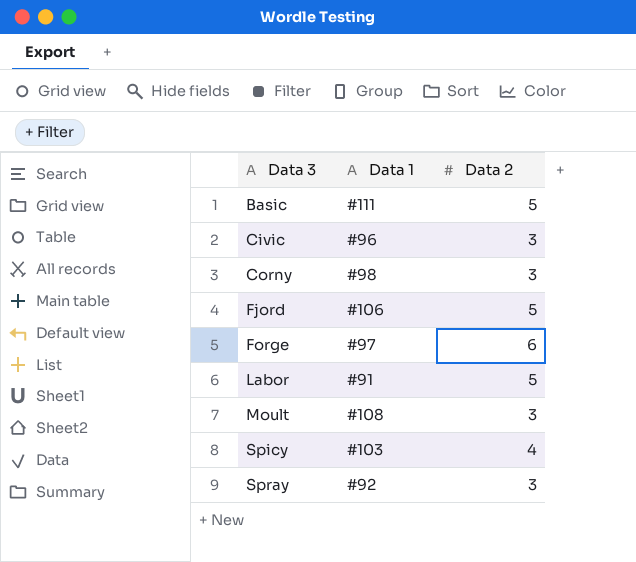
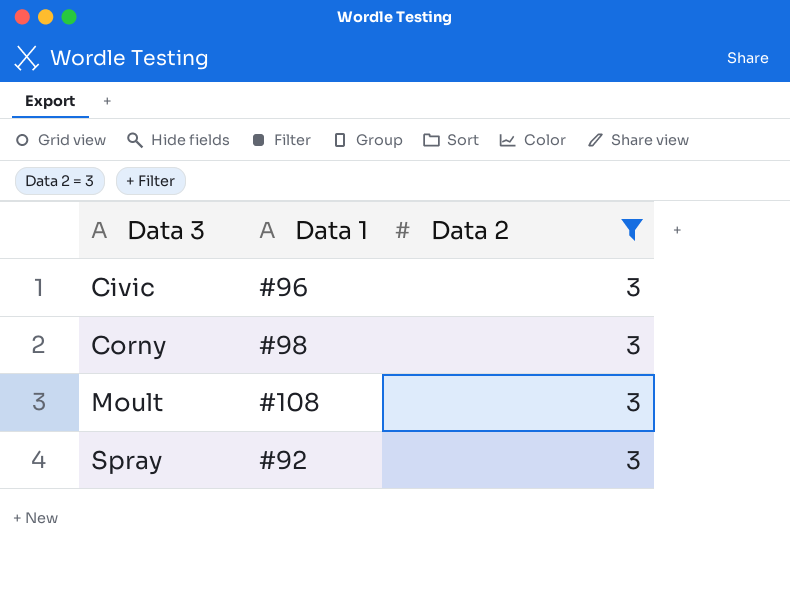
filter: none -> Data 2 = 3

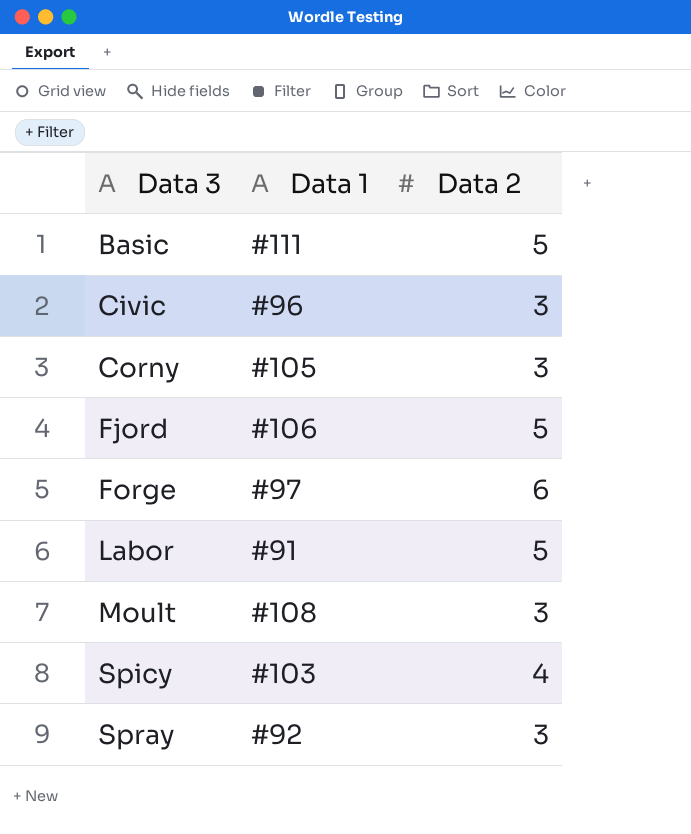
filter: Data 2 = 3 -> none
Corny | Data 1: #98 -> #105

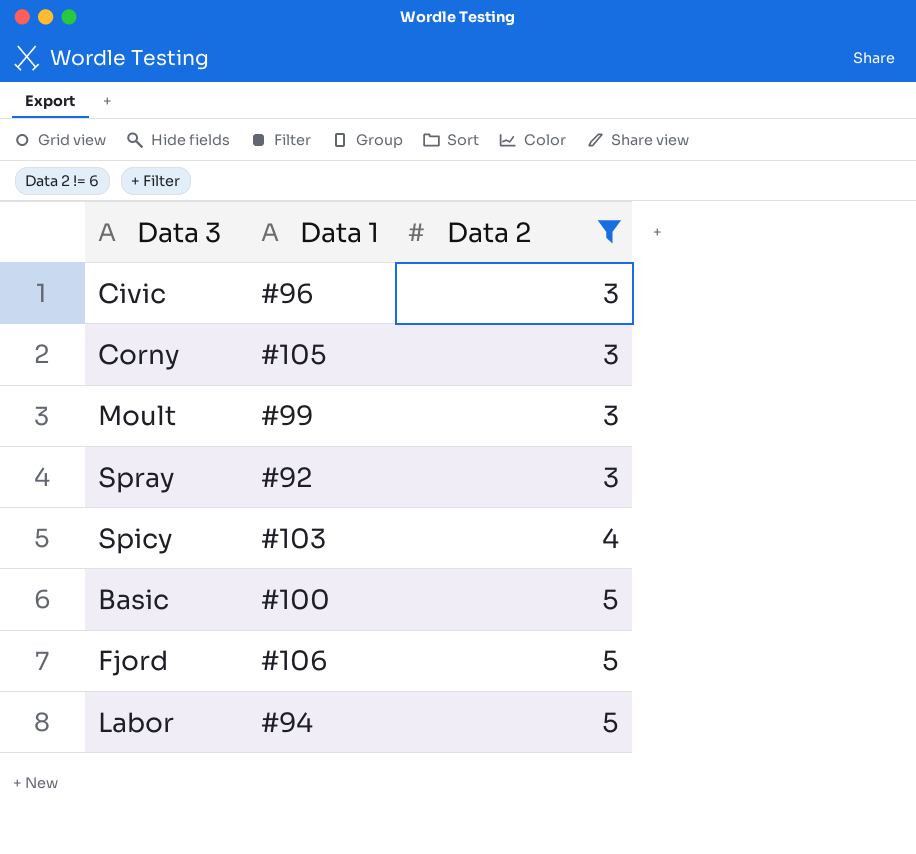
filter: none -> Data 2 != 6
row order: Data 3 ascending -> Data 2 ascending
Moult | Data 1: #108 -> #99
Basic | Data 1: #111 -> #100
Labor | Data 1: #91 -> #94

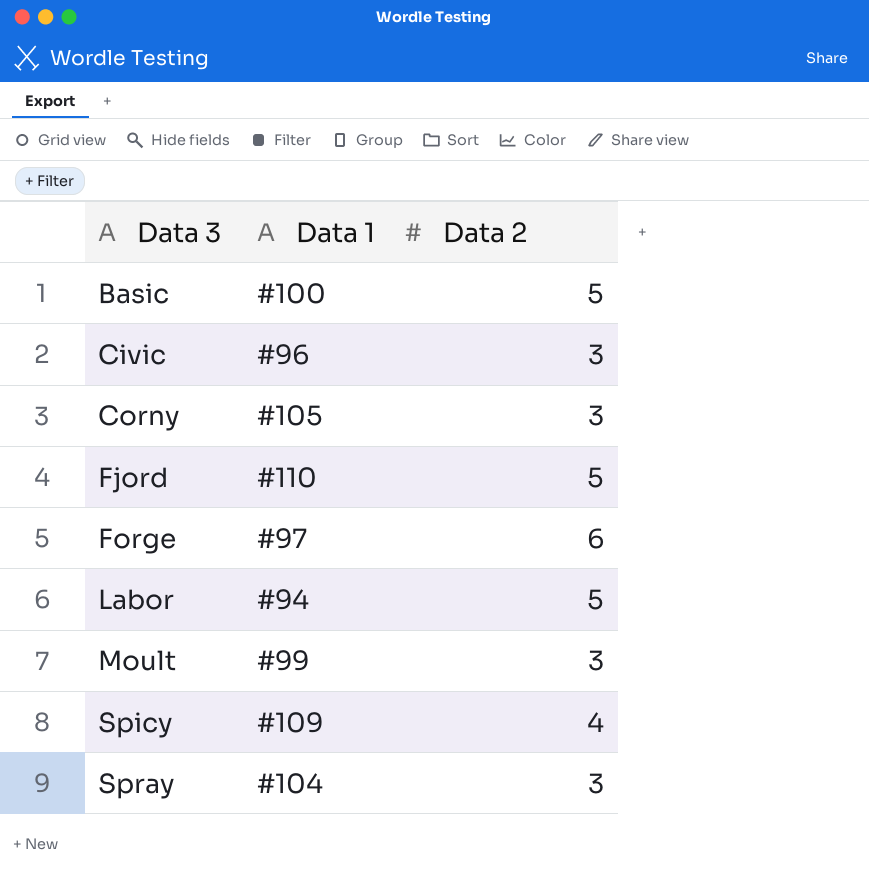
filter: Data 2 != 6 -> none
row order: Data 2 ascending -> Data 3 ascending
Fjord | Data 1: #106 -> #110
Spicy | Data 1: #103 -> #109
Spray | Data 1: #92 -> #104

